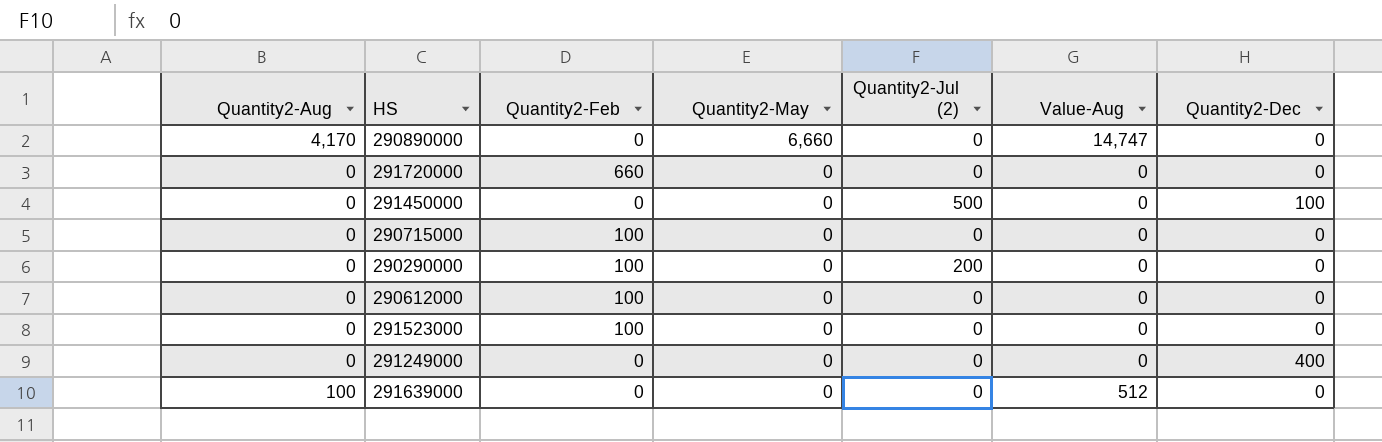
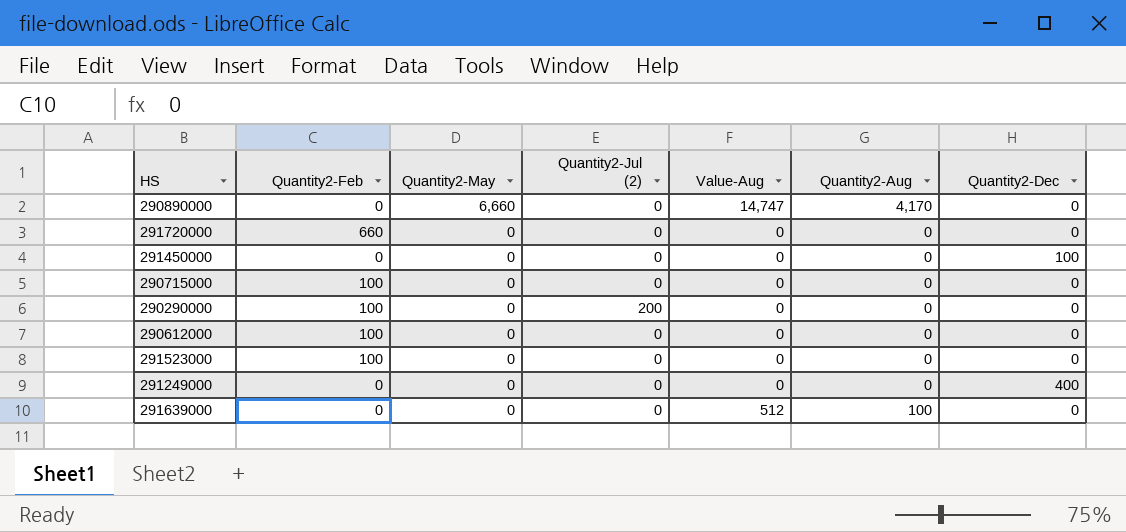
column Quantity2-Aug | position: 1 -> 6
291450000 | Quantity2-Jul (2): 500 -> 0

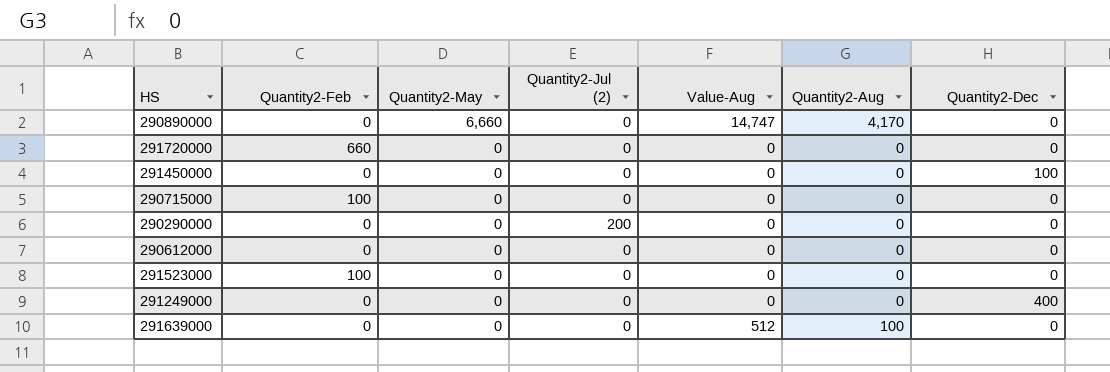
290290000 | Quantity2-Feb: 100 -> 0
290612000 | Quantity2-Feb: 100 -> 0

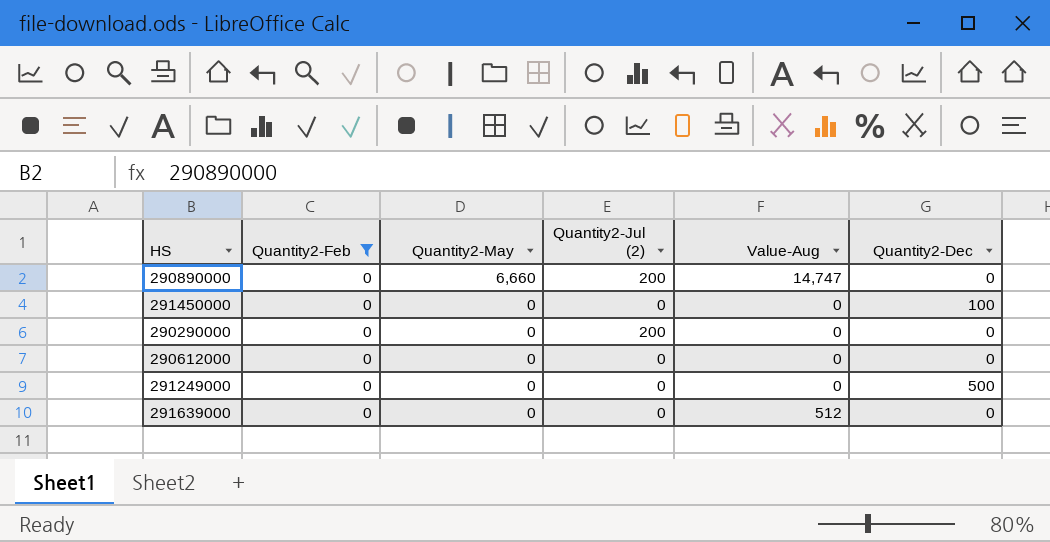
filter: none -> Quantity2-Feb = 0
column Quantity2-Aug | position: 6 -> none
290890000 | Quantity2-Jul (2): 0 -> 200
291249000 | Quantity2-Dec: 400 -> 500

